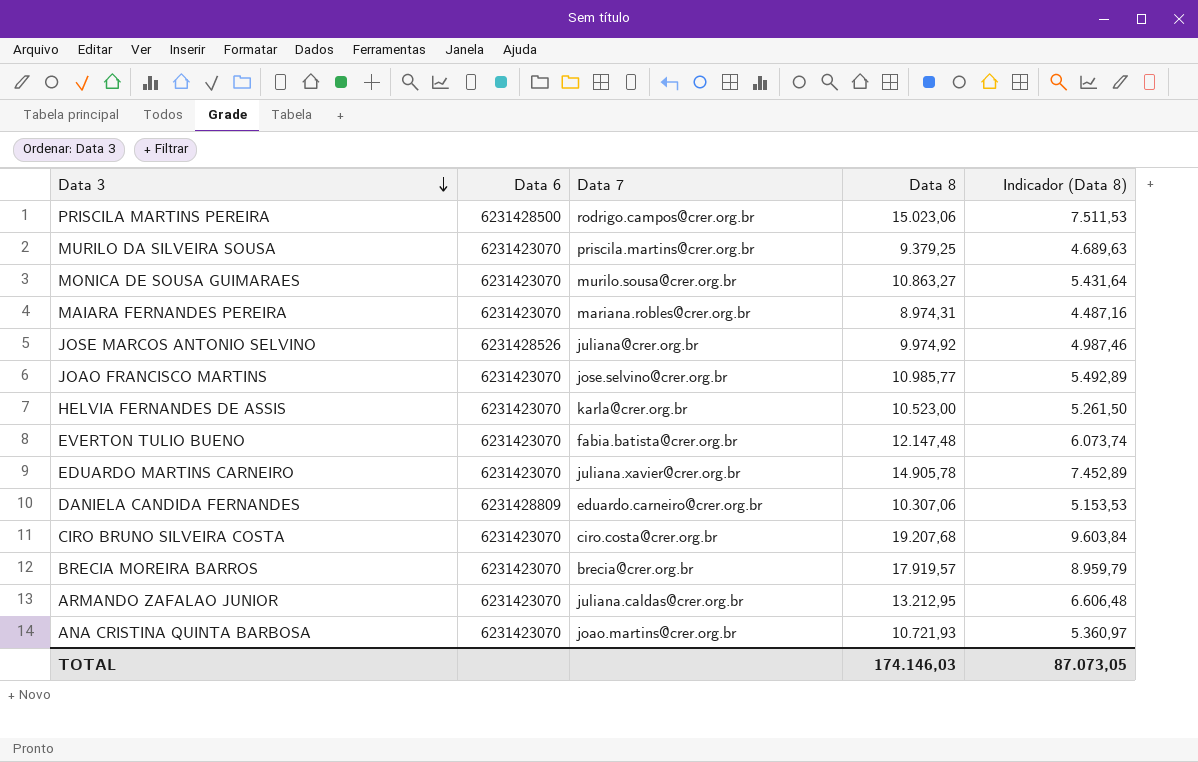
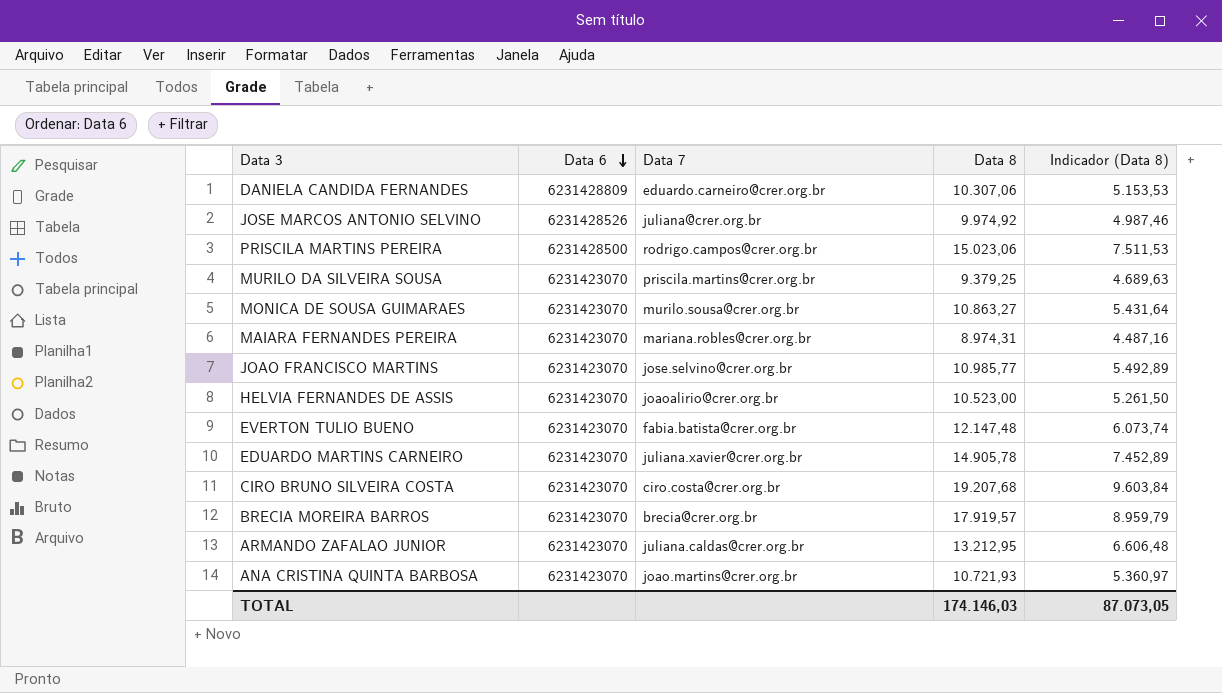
row order: Data 3 descending -> Data 6 descending
HELVIA FERNANDES DE ASSIS | Data 7: karla@crer.org.br -> joaoalirio@crer.org.br

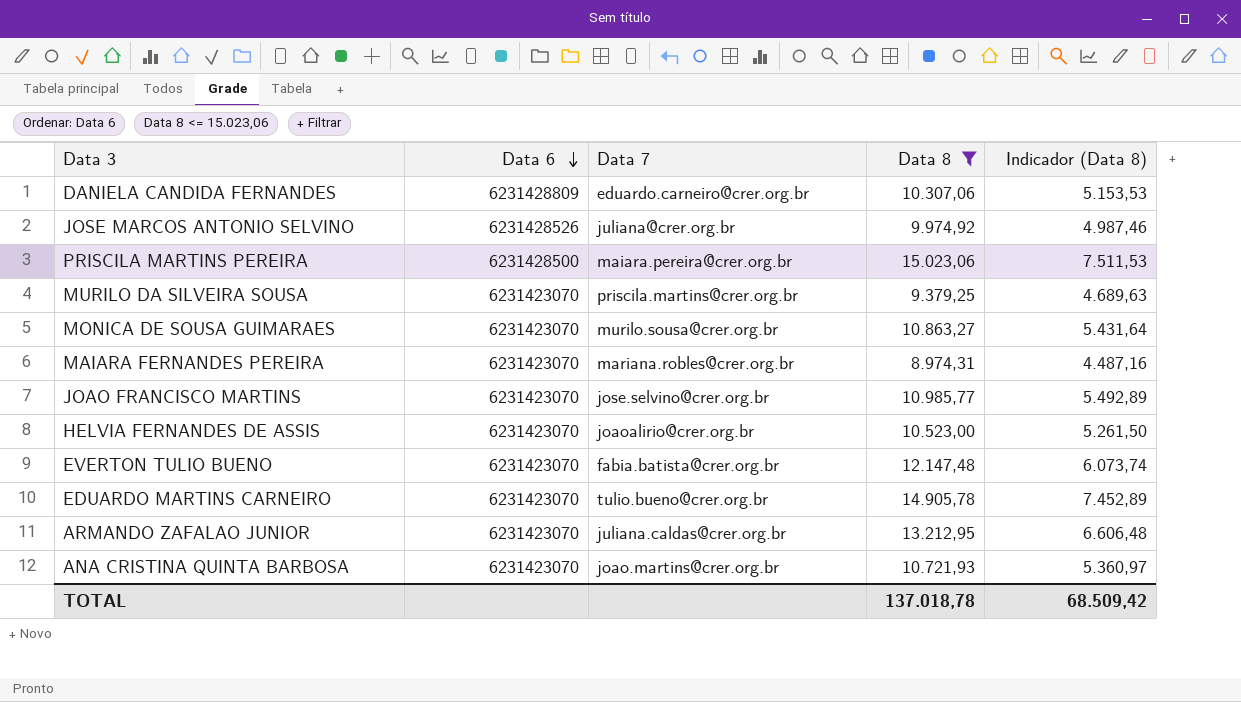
filter: none -> Data 8 <= 15.023,06
PRISCILA MARTINS PEREIRA | Data 7: rodrigo.campos@crer.org.br -> maiara.pereira@crer.org.br
EDUARDO MARTINS CARNEIRO | Data 7: juliana.xavier@crer.org.br -> tulio.bueno@crer.org.br
TOTAL | Data 8: 174.146,03 -> 137.018,78
TOTAL | Indicador (Data 8): 87.073,05 -> 68.509,42

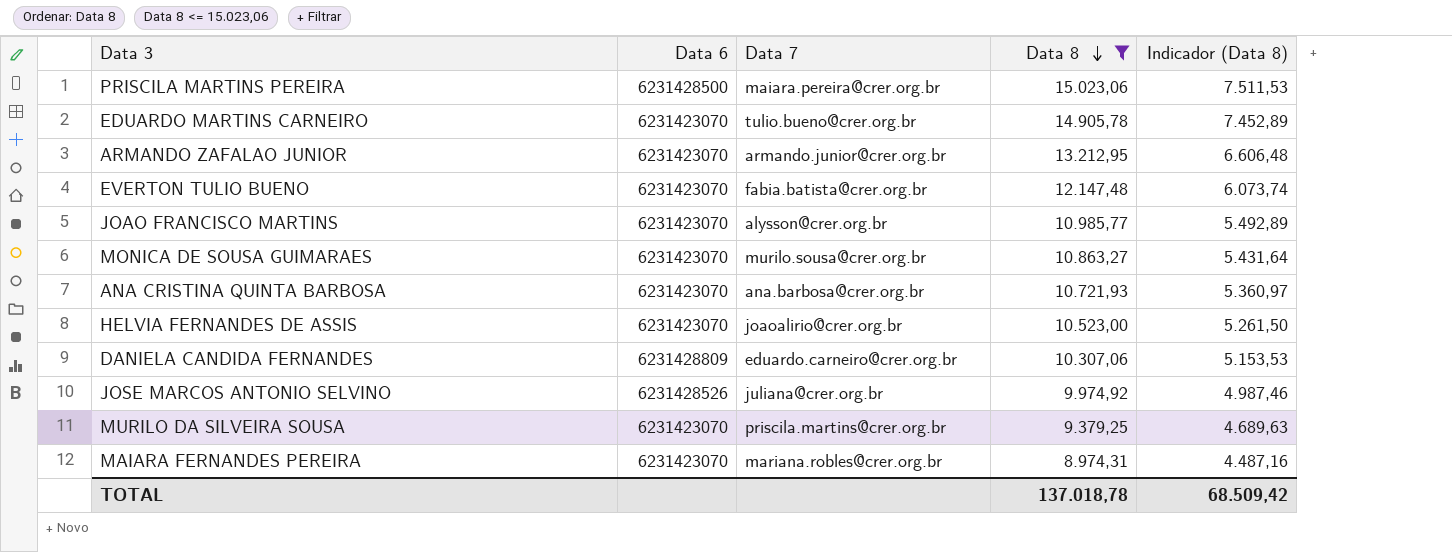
row order: Data 6 descending -> Data 8 descending
ARMANDO ZAFALAO JUNIOR | Data 7: juliana.caldas@crer.org.br -> armando.junior@crer.org.br
JOAO FRANCISCO MARTINS | Data 7: jose.selvino@crer.org.br -> alysson@crer.org.br
ANA CRISTINA QUINTA BARBOSA | Data 7: joao.martins@crer.org.br -> ana.barbosa@crer.org.br

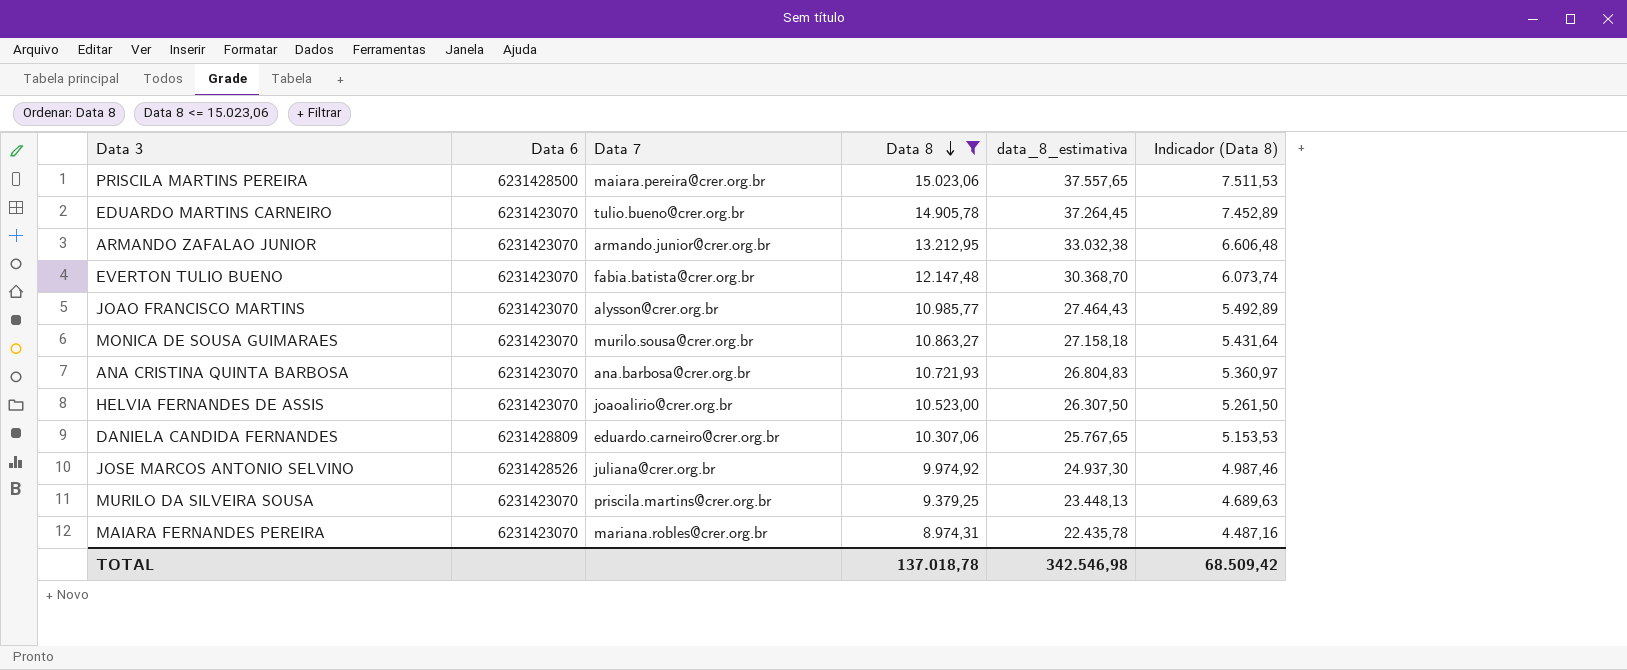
column data_8_estimativa | formula: none -> [Data 8] * 2,5

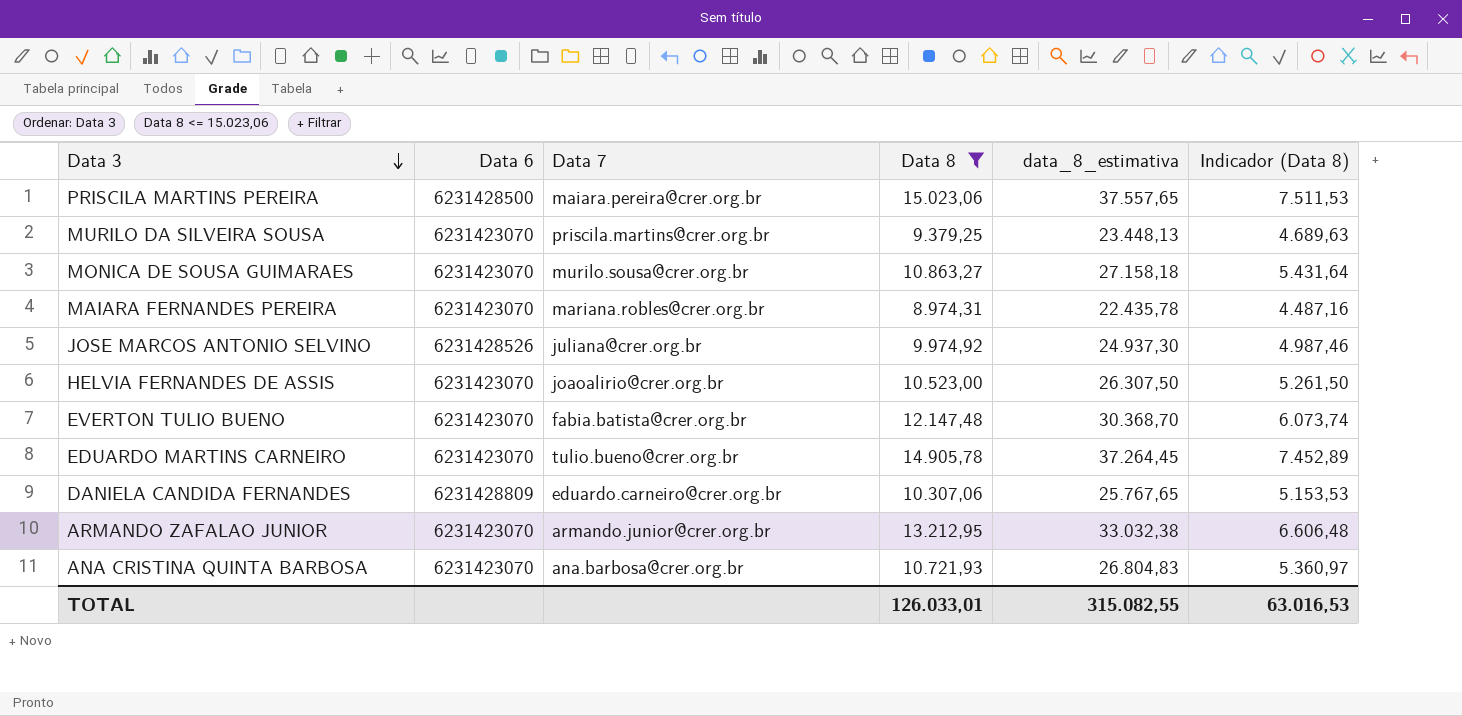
row order: Data 8 descending -> Data 3 descending
row JOAO FRANCISCO MARTINS: 6231423070 | alysson@crer.org.br | 10.985,77 | 27.464,43 | 5.492,89 -> none
TOTAL | Data 8: 137.018,78 -> 126.033,01
TOTAL | data_8_estimativa: 342.546,98 -> 315.082,55
TOTAL | Indicador (Data 8): 68.509,42 -> 63.016,53

